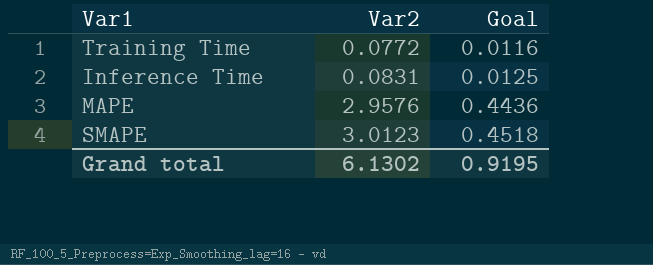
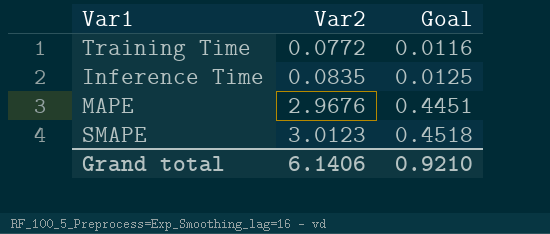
Inference Time | Var2: 0.0831 -> 0.0835
MAPE | Var2: 2.9576 -> 2.9676
MAPE | Goal: 0.4436 -> 0.4451
Grand total | Var2: 6.1302 -> 6.1406
Grand total | Goal: 0.9195 -> 0.9210

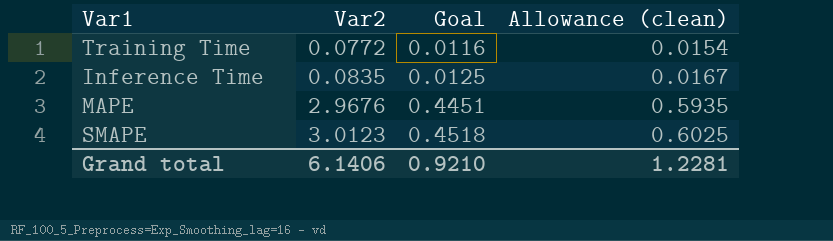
column Allowance (clean) | formula: none -> [Var2] * 0.2

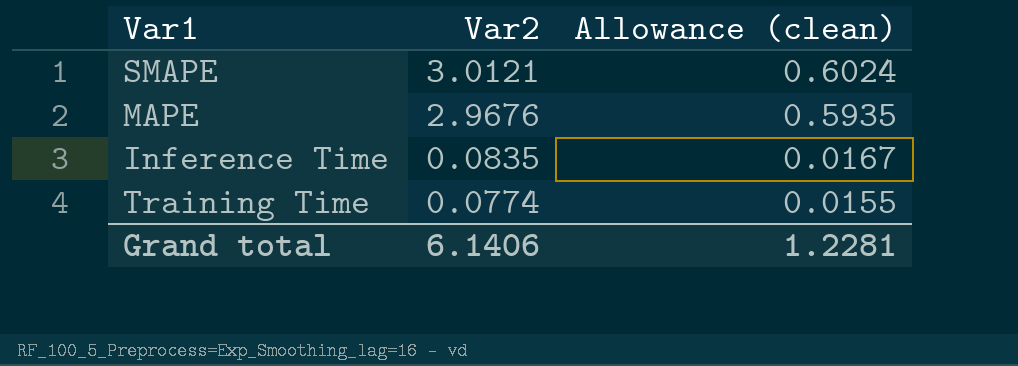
row order: Var2 ascending -> Var2 descending
column Goal | formula: [Var2] * 0.15 -> none
SMAPE | Var2: 3.0123 -> 3.0121
SMAPE | Allowance (clean): 0.6025 -> 0.6024
Training Time | Var2: 0.0772 -> 0.0774
Training Time | Allowance (clean): 0.0154 -> 0.0155

